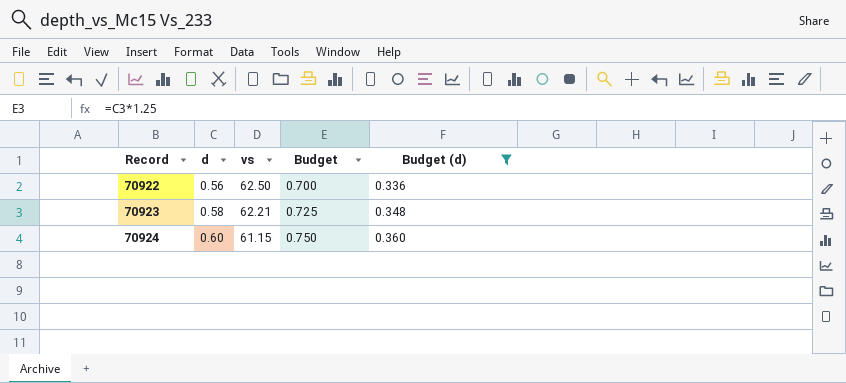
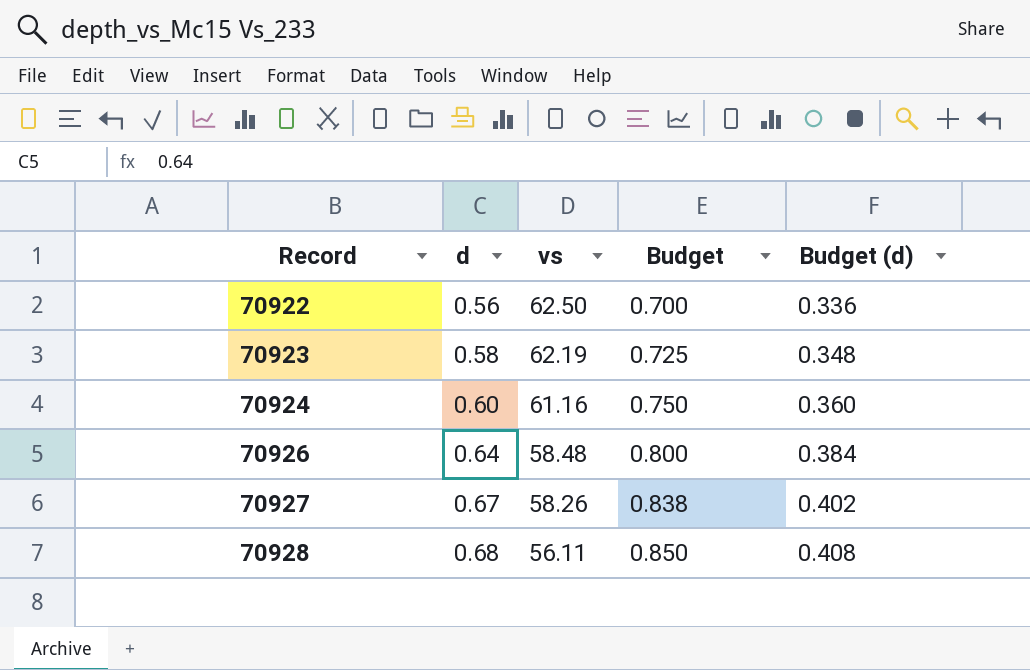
filter: Budget (d) <= 0.360 -> none
70923 | vs: 62.21 -> 62.19
70924 | vs: 61.15 -> 61.16

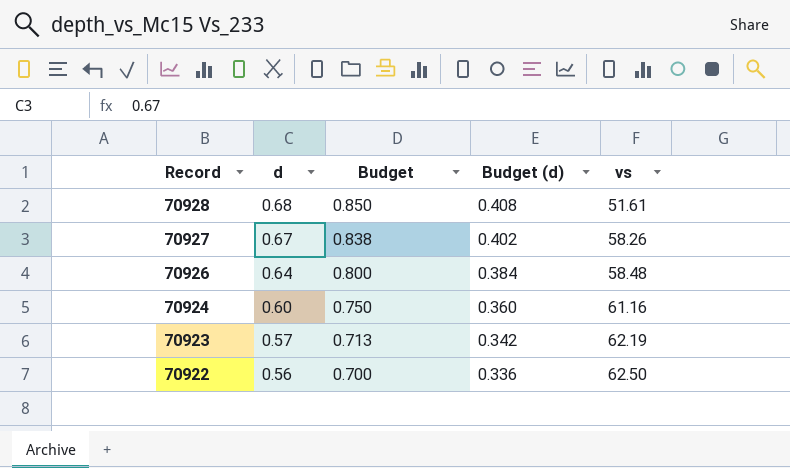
row order: Record ascending -> Record descending
column vs | position: 3 -> 5
70928 | vs: 56.11 -> 51.61
70923 | d: 0.58 -> 0.57
70923 | Budget: 0.725 -> 0.713
70923 | Budget (d): 0.348 -> 0.342

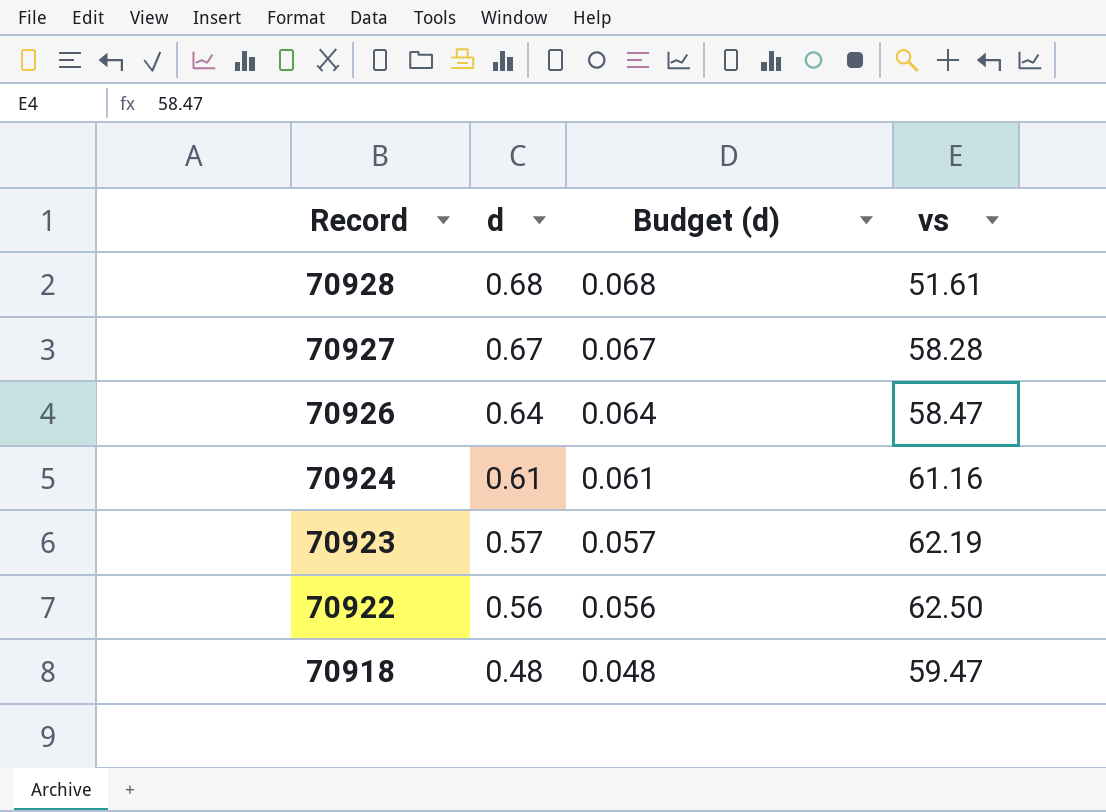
column Budget | formula: [d] * 1.25 -> none
column Budget (d) | formula: [d] * 0.6 -> [d] * 0.1
70927 | vs: 58.26 -> 58.28
70926 | vs: 58.48 -> 58.47
70924 | d: 0.60 -> 0.61
row 70918: none -> 0.48 | 0.048 | 59.47

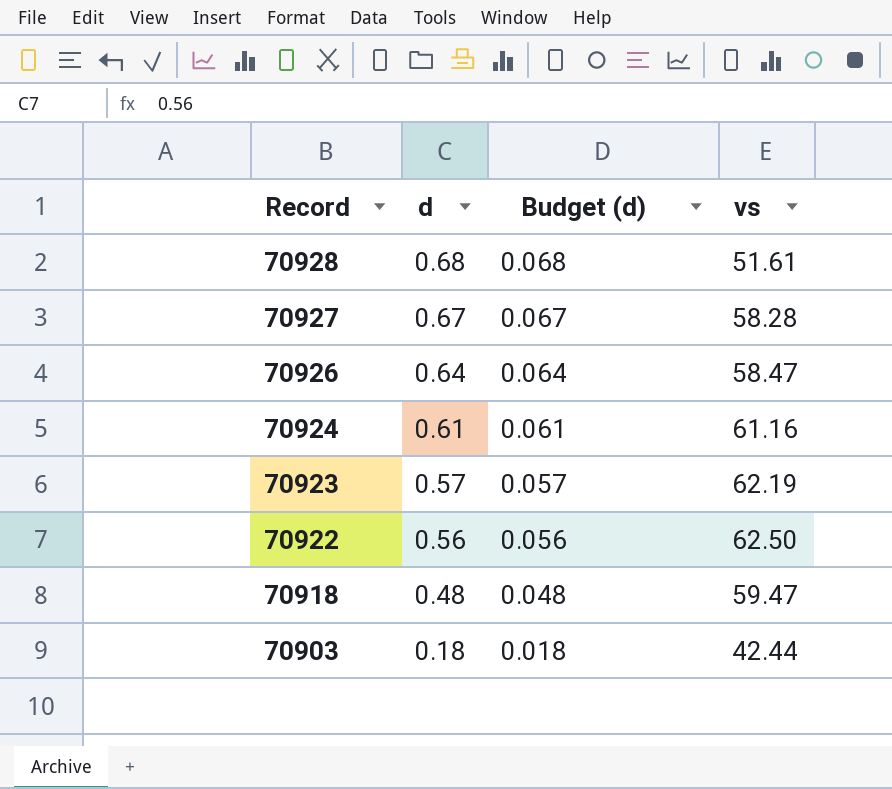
row 70903: none -> 0.18 | 0.018 | 42.44

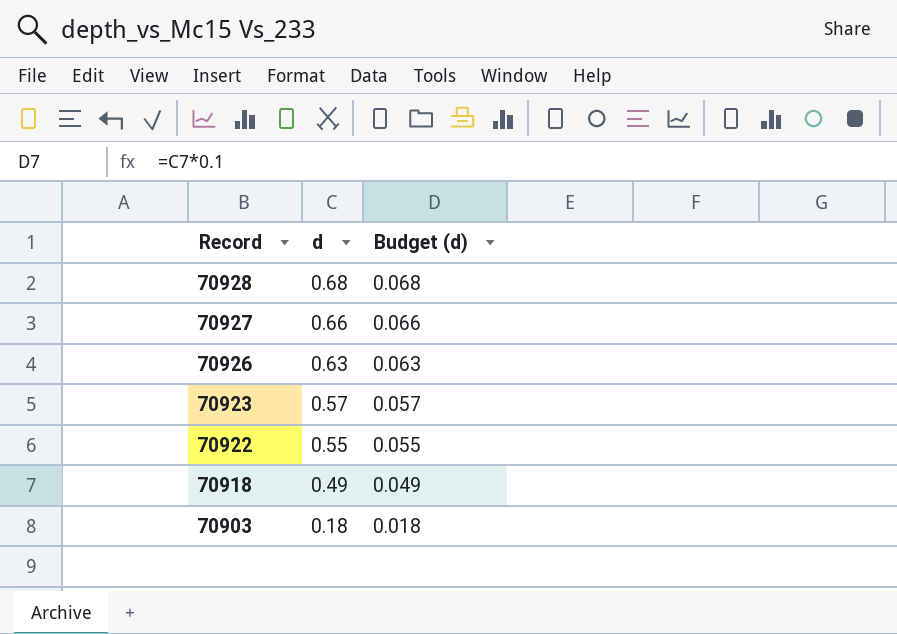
column vs | position: 4 -> none
row 70924: 0.61 | 0.061 | 61.16 -> none
70927 | d: 0.67 -> 0.66
70927 | Budget (d): 0.067 -> 0.066
70926 | d: 0.64 -> 0.63
70926 | Budget (d): 0.064 -> 0.063
70922 | d: 0.56 -> 0.55
70922 | Budget (d): 0.056 -> 0.055
70918 | d: 0.48 -> 0.49
70918 | Budget (d): 0.048 -> 0.049

